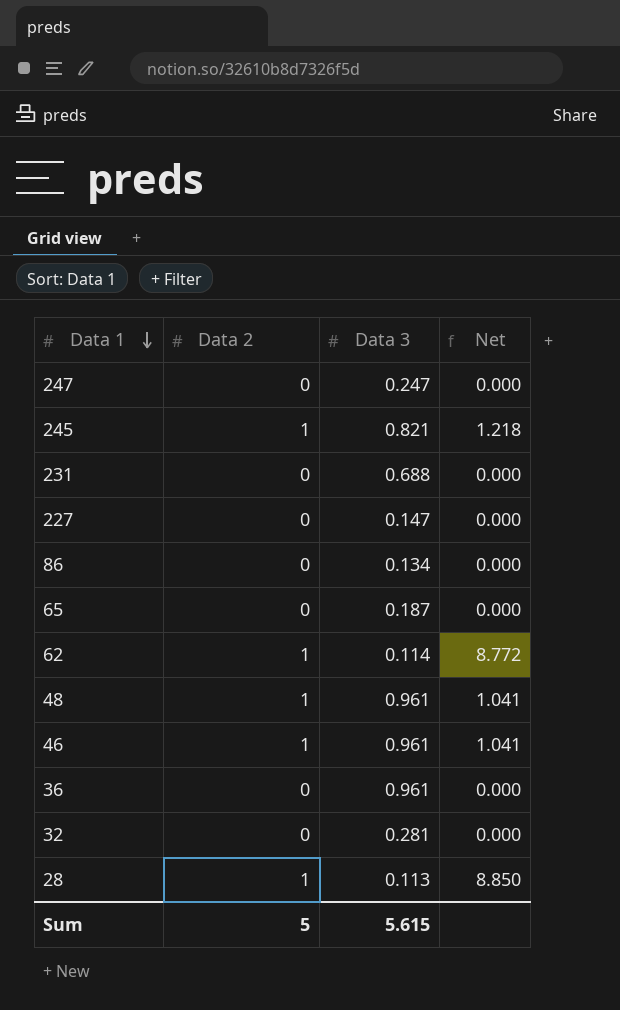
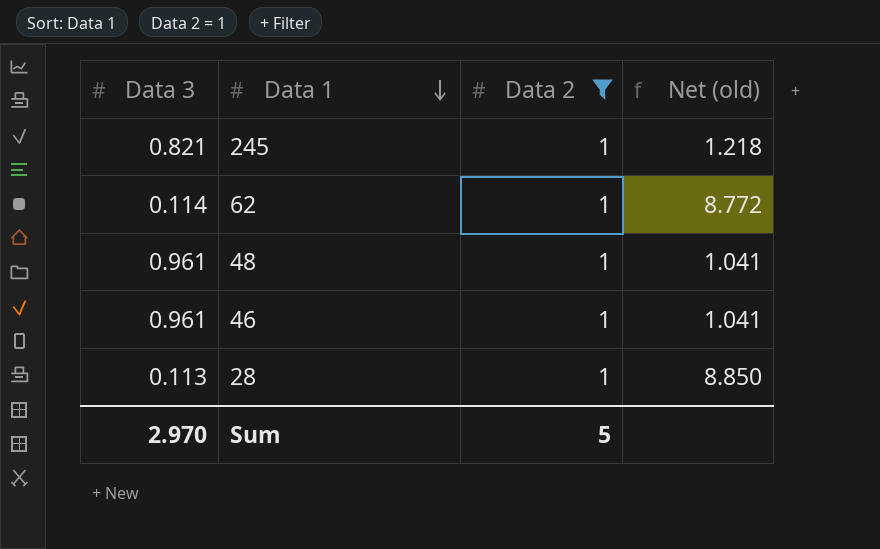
filter: none -> Data 2 = 1
column Data 3 | position: 3 -> 1
column name: Net -> Net (old)
Sum | Data 3: 5.615 -> 2.970

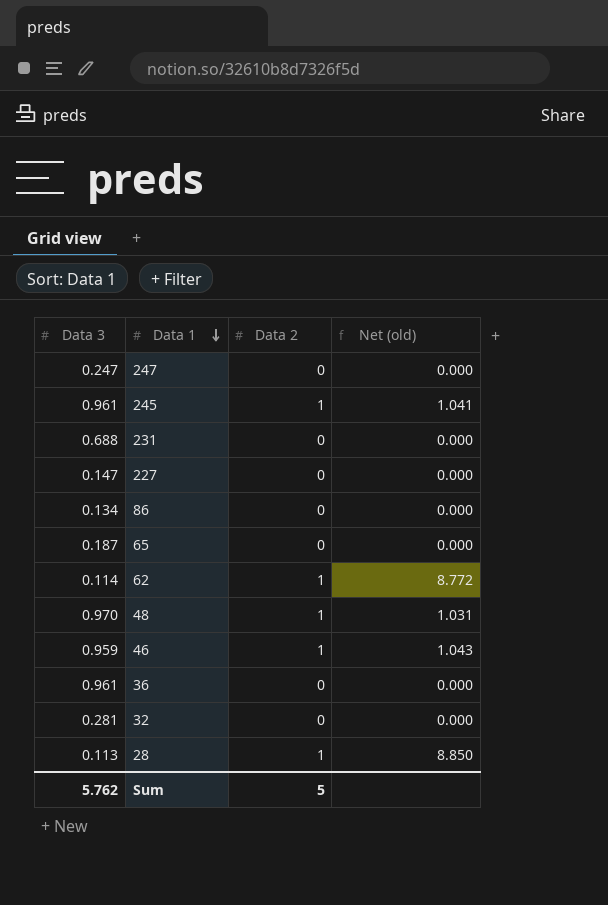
filter: Data 2 = 1 -> none
245 | Data 3: 0.821 -> 0.961
245 | Net (old): 1.218 -> 1.041
48 | Data 3: 0.961 -> 0.970
48 | Net (old): 1.041 -> 1.031
46 | Data 3: 0.961 -> 0.959
46 | Net (old): 1.041 -> 1.043
Sum | Data 3: 2.970 -> 5.762

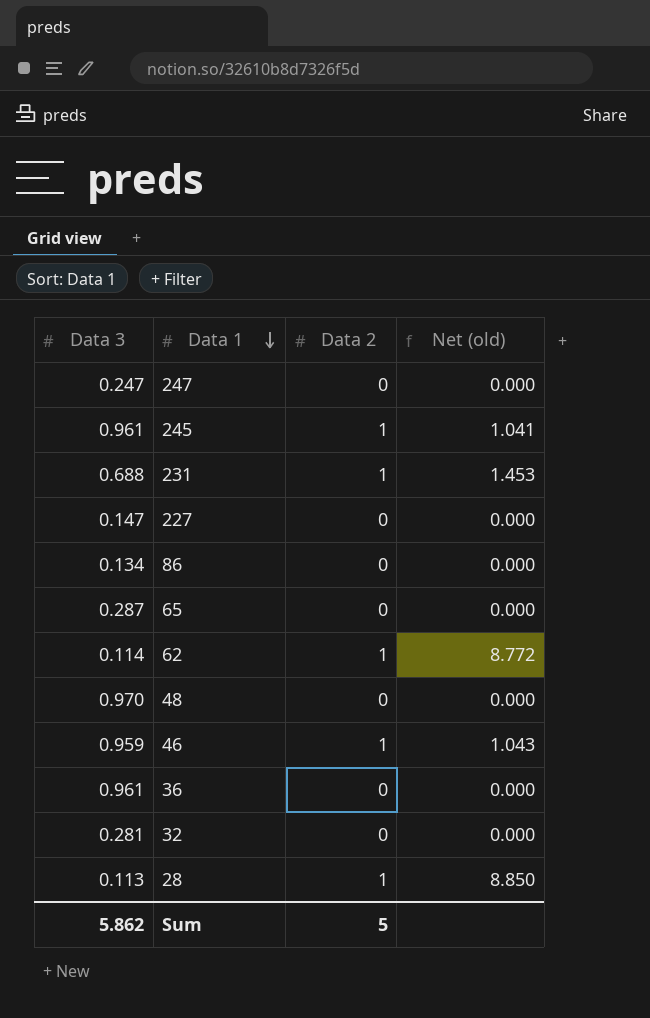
231 | Data 2: 0 -> 1
231 | Net (old): 0.000 -> 1.453
65 | Data 3: 0.187 -> 0.287
48 | Data 2: 1 -> 0
48 | Net (old): 1.031 -> 0.000
Sum | Data 3: 5.762 -> 5.862

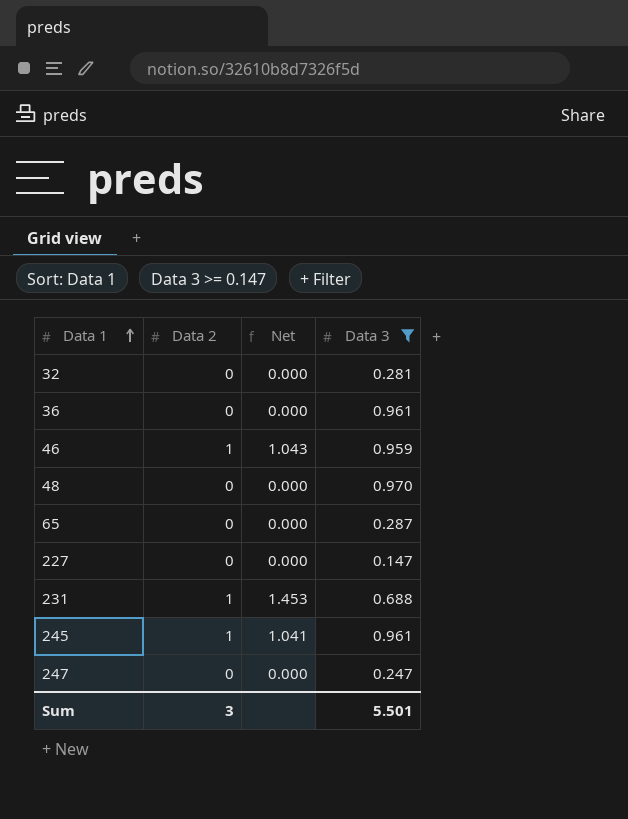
filter: none -> Data 3 >= 0.147
row order: Data 1 descending -> Data 1 ascending
column name: Net (old) -> Net
column Data 3 | position: 1 -> 4
Sum | Data 2: 5 -> 3
Sum | Data 3: 5.862 -> 5.501

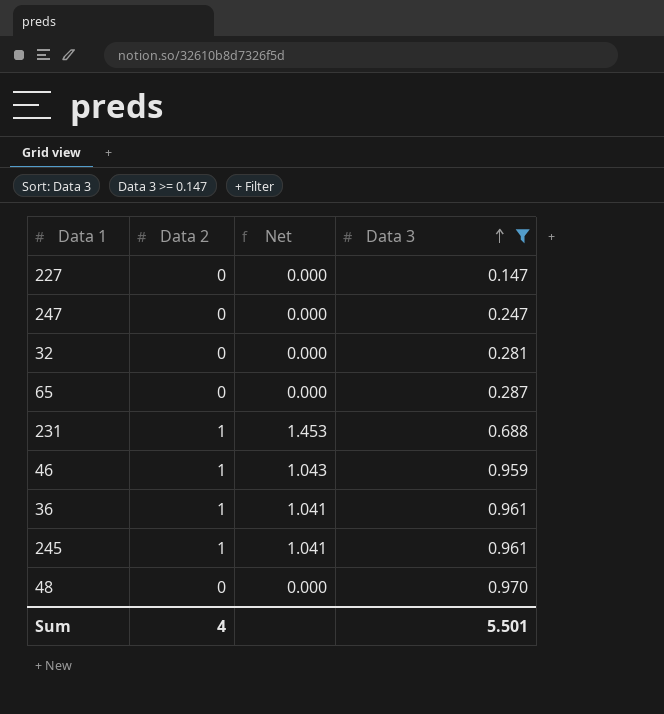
row order: Data 1 ascending -> Data 3 ascending
36 | Data 2: 0 -> 1
36 | Net: 0.000 -> 1.041
Sum | Data 2: 3 -> 4

